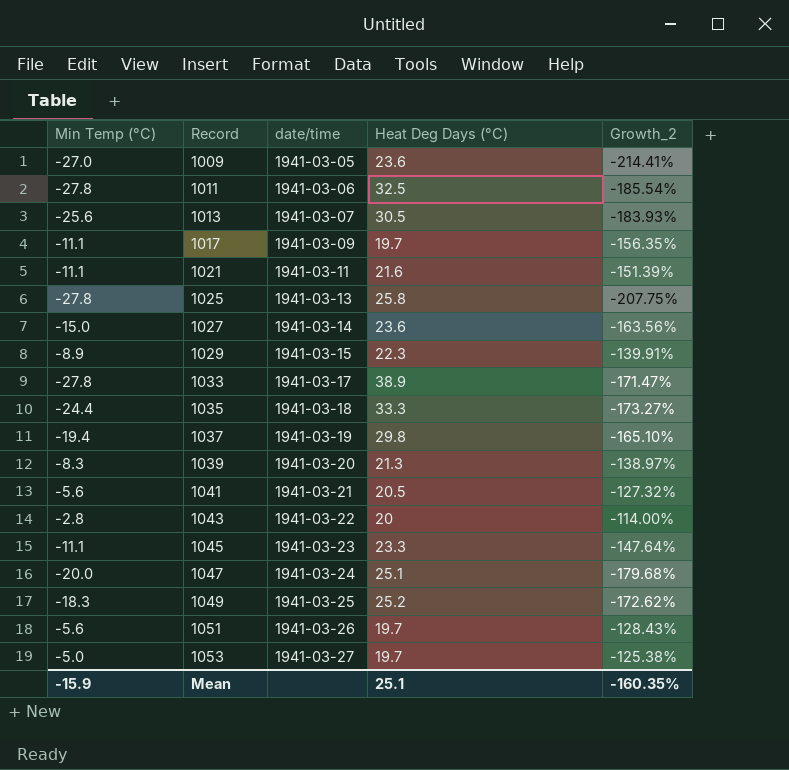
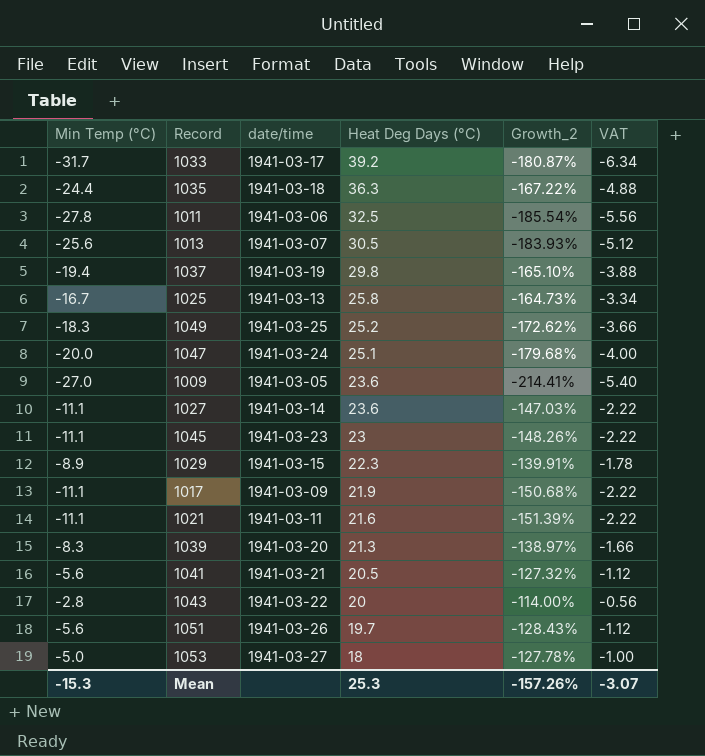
row order: Record ascending -> Heat Deg Days (°C) descending
column VAT | formula: none -> [Min Temp (°C)] * 0.2
1033 | Min Temp (°C): -27.8 -> -31.7
1033 | Heat Deg Days (°C): 38.9 -> 39.2
1033 | Growth_2: -171.47% -> -180.87%
1035 | Heat Deg Days (°C): 33.3 -> 36.3
1035 | Growth_2: -173.27% -> -167.22%
1025 | Min Temp (°C): -27.8 -> -16.7
1025 | Growth_2: -207.75% -> -164.73%
1027 | Min Temp (°C): -15.0 -> -11.1
1027 | Growth_2: -163.56% -> -147.03%
1045 | Heat Deg Days (°C): 23.3 -> 23
1045 | Growth_2: -147.64% -> -148.26%
1017 | Heat Deg Days (°C): 19.7 -> 21.9
1017 | Growth_2: -156.35% -> -150.68%
1053 | Heat Deg Days (°C): 19.7 -> 18
1053 | Growth_2: -125.38% -> -127.78%
Mean | Min Temp (°C): -15.9 -> -15.3
Mean | Heat Deg Days (°C): 25.1 -> 25.3
Mean | Growth_2: -160.35% -> -157.26%

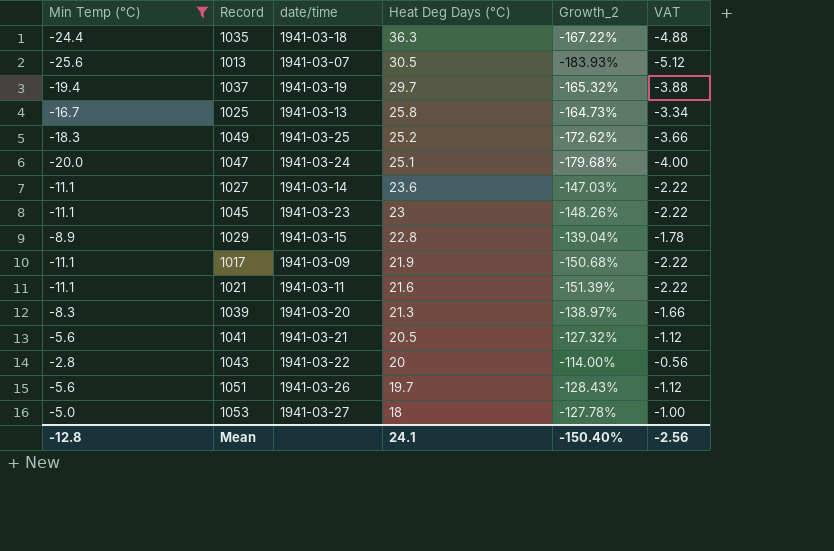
filter: none -> Min Temp (°C) >= -25.6
1037 | Heat Deg Days (°C): 29.8 -> 29.7
1037 | Growth_2: -165.10% -> -165.32%
1029 | Heat Deg Days (°C): 22.3 -> 22.8
1029 | Growth_2: -139.91% -> -139.04%
Mean | Min Temp (°C): -15.3 -> -12.8
Mean | Heat Deg Days (°C): 25.3 -> 24.1
Mean | Growth_2: -157.26% -> -150.40%
Mean | VAT: -3.07 -> -2.56

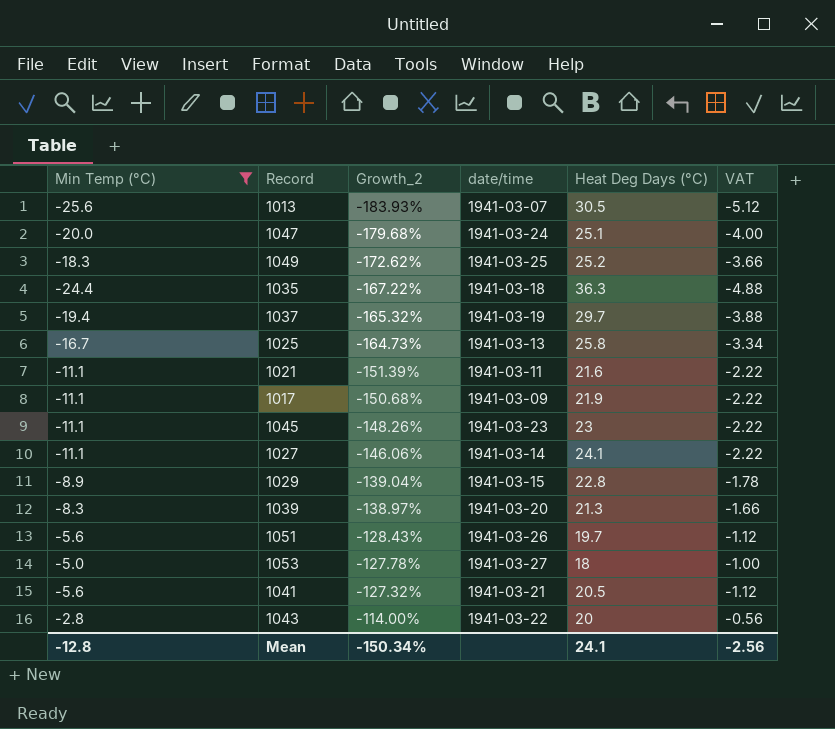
row order: Heat Deg Days (°C) descending -> Growth_2 ascending
column Growth_2 | position: 5 -> 3
1027 | Growth_2: -147.03% -> -146.06%
1027 | Heat Deg Days (°C): 23.6 -> 24.1
Mean | Growth_2: -150.40% -> -150.34%

